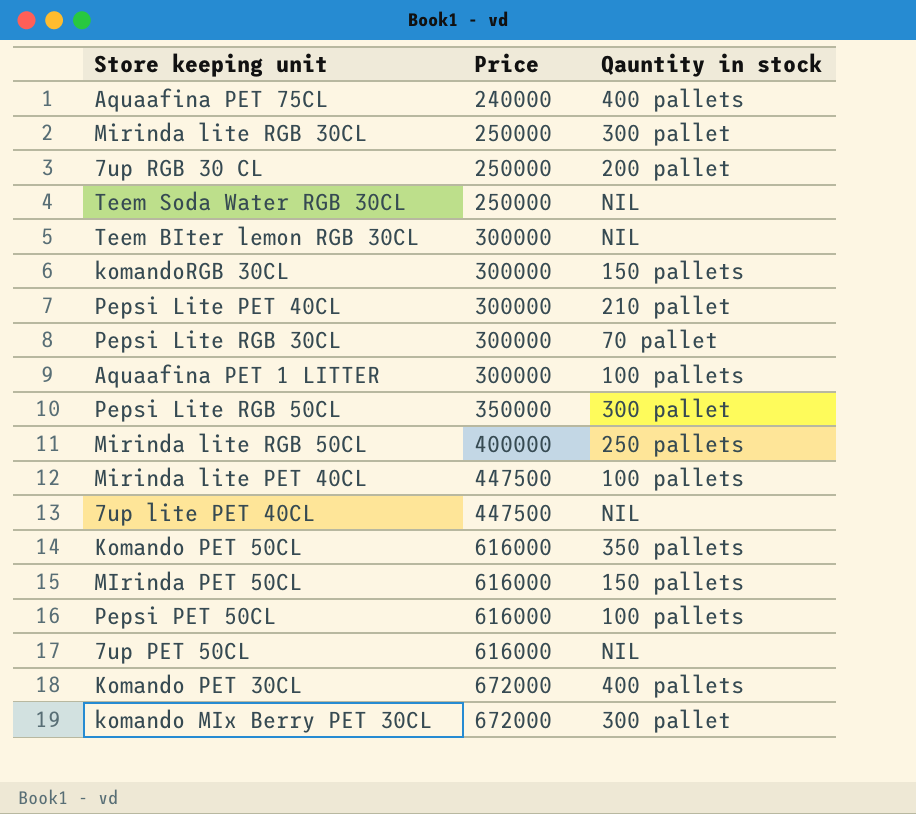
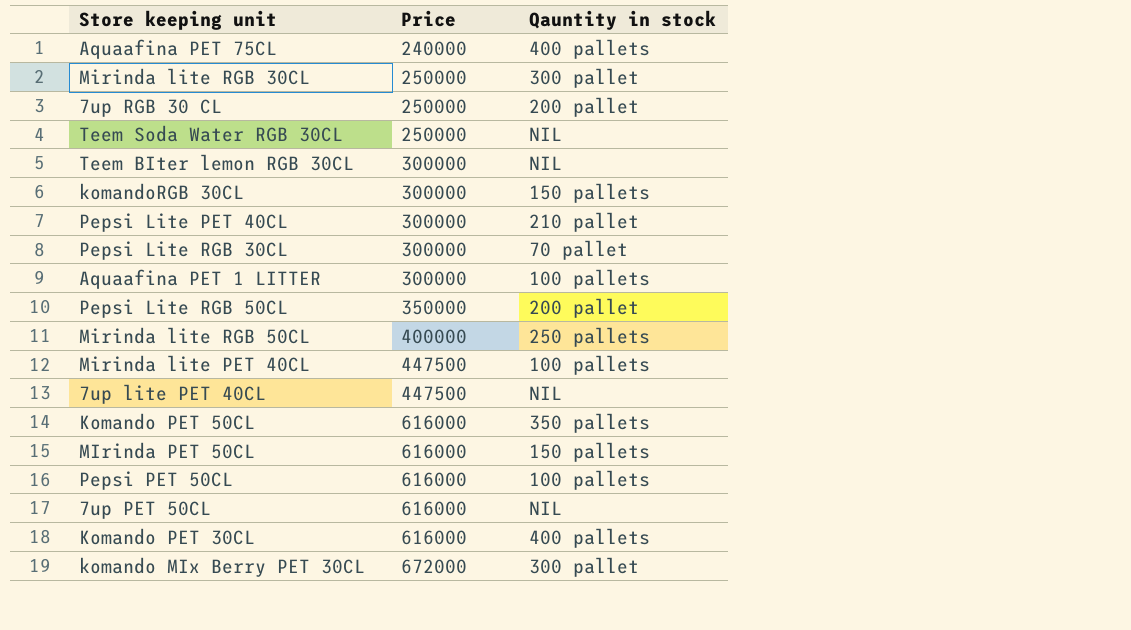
Pepsi Lite RGB 50CL | Qauntity in stock: 300 pallet -> 200 pallet
Komando PET 30CL | Price: 672000 -> 616000

